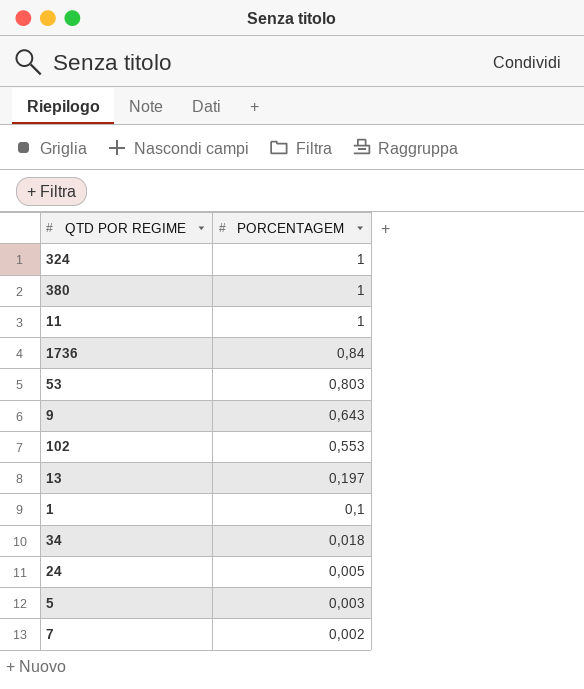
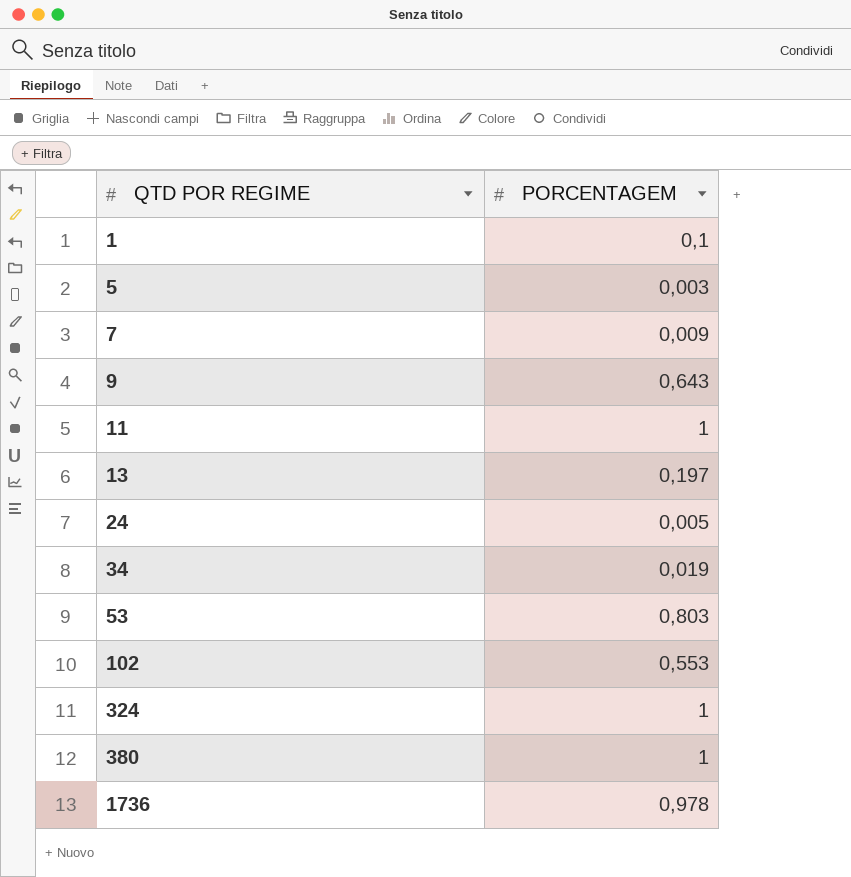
row order: PORCENTAGEM descending -> QTD POR REGIME ascending
7 | PORCENTAGEM: 0,002 -> 0,009
34 | PORCENTAGEM: 0,018 -> 0,019
1736 | PORCENTAGEM: 0,84 -> 0,978

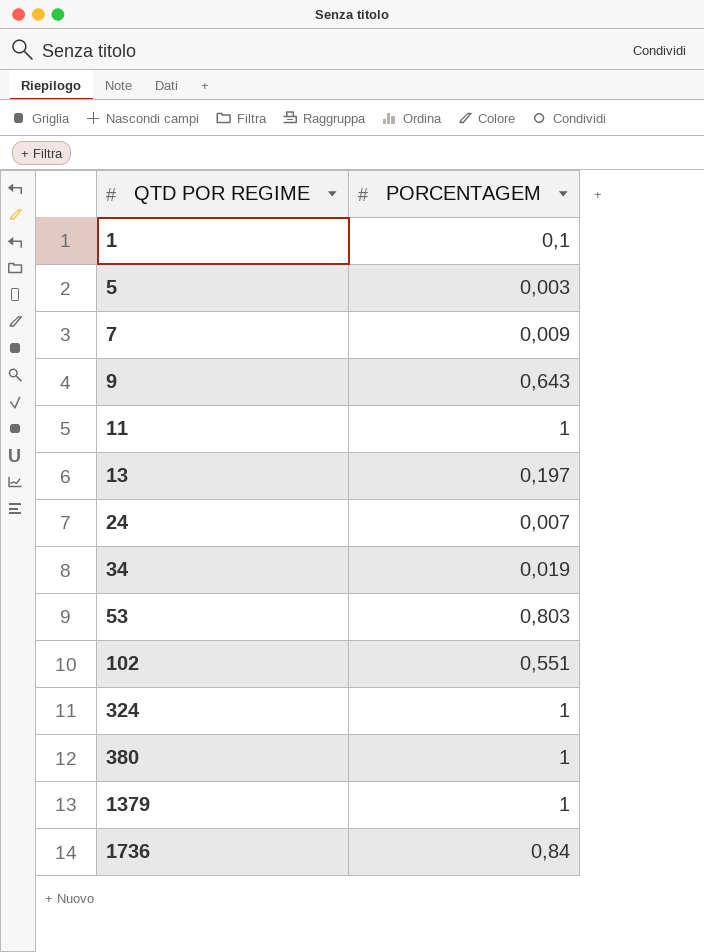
24 | PORCENTAGEM: 0,005 -> 0,007
102 | PORCENTAGEM: 0,553 -> 0,551
row 1379: none -> 1
1736 | PORCENTAGEM: 0,978 -> 0,84

